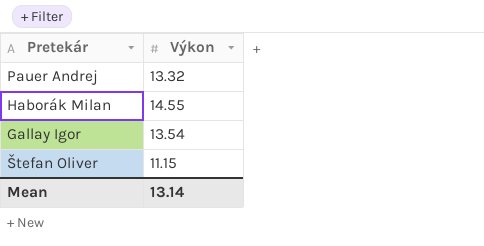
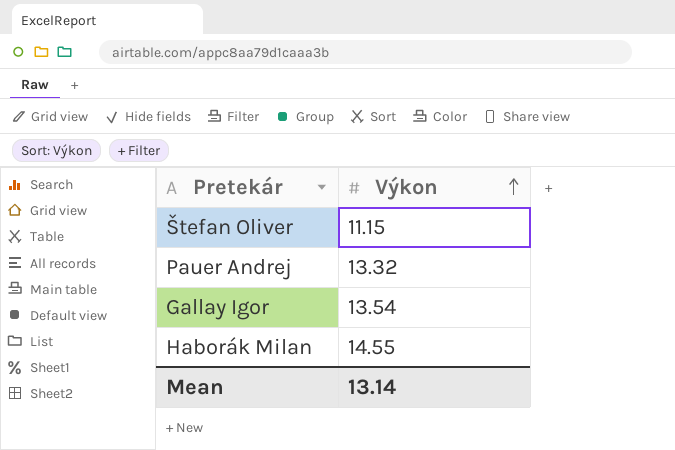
row order: none -> Výkon ascending

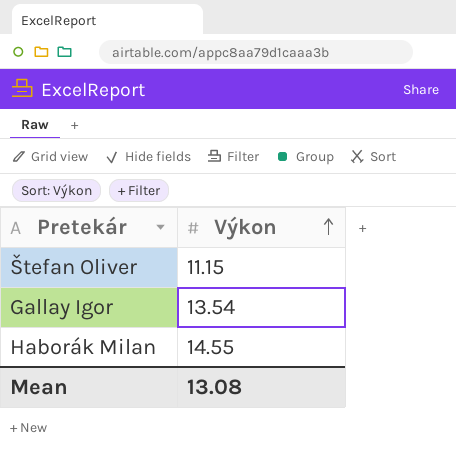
row Pauer Andrej: 13.32 -> none
Mean | Výkon: 13.14 -> 13.08

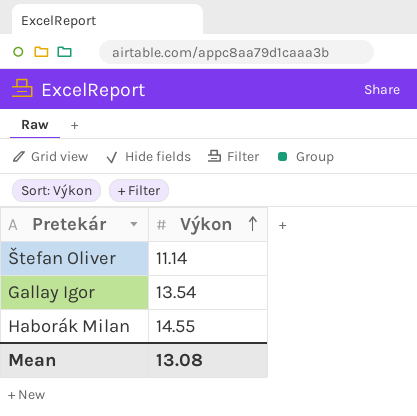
Štefan Oliver | Výkon: 11.15 -> 11.14

